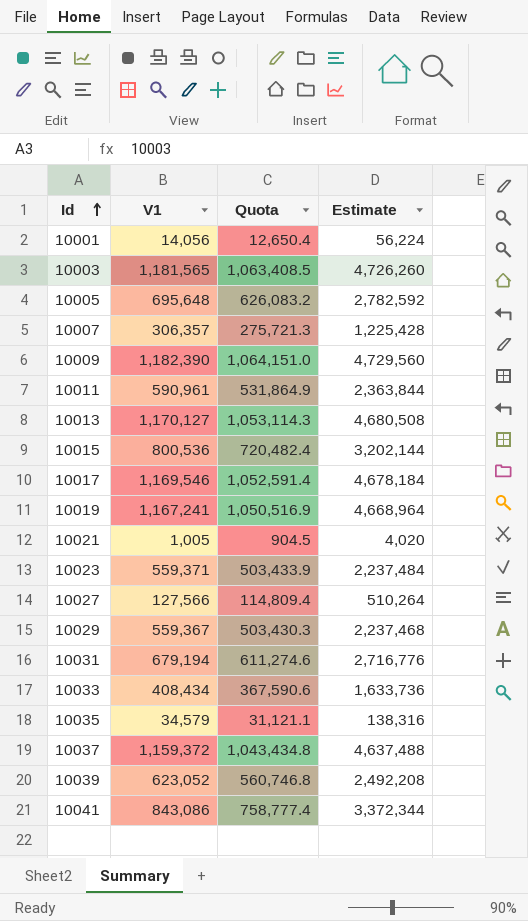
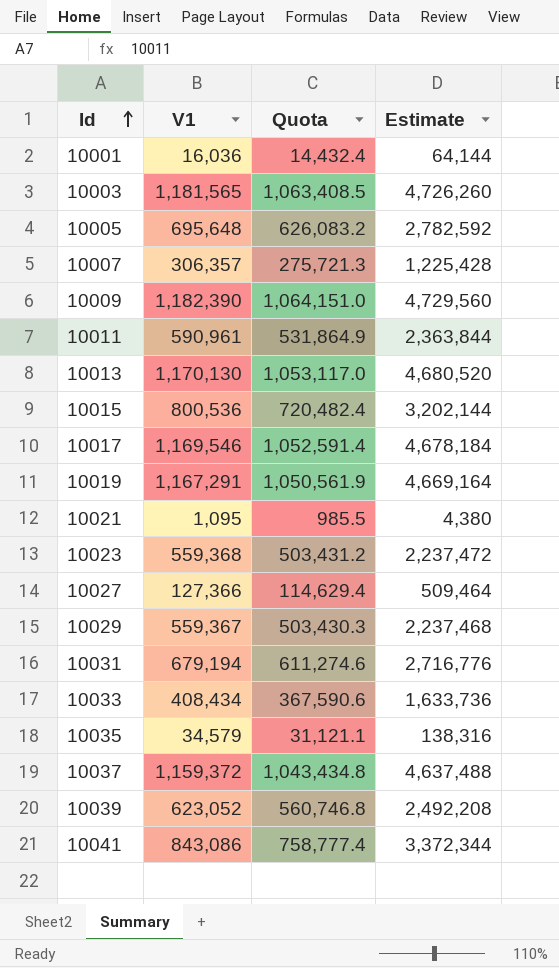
10001 | V1: 14,056 -> 16,036
10001 | Quota: 12,650.4 -> 14,432.4
10001 | Estimate: 56,224 -> 64,144
10013 | V1: 1,170,127 -> 1,170,130
10013 | Quota: 1,053,114.3 -> 1,053,117.0
10013 | Estimate: 4,680,508 -> 4,680,520
10019 | V1: 1,167,241 -> 1,167,291
10019 | Quota: 1,050,516.9 -> 1,050,561.9
10019 | Estimate: 4,668,964 -> 4,669,164
10021 | V1: 1,005 -> 1,095
10021 | Quota: 904.5 -> 985.5
10021 | Estimate: 4,020 -> 4,380
10023 | V1: 559,371 -> 559,368
10023 | Quota: 503,433.9 -> 503,431.2
10023 | Estimate: 2,237,484 -> 2,237,472
10027 | V1: 127,566 -> 127,366
10027 | Quota: 114,809.4 -> 114,629.4
10027 | Estimate: 510,264 -> 509,464

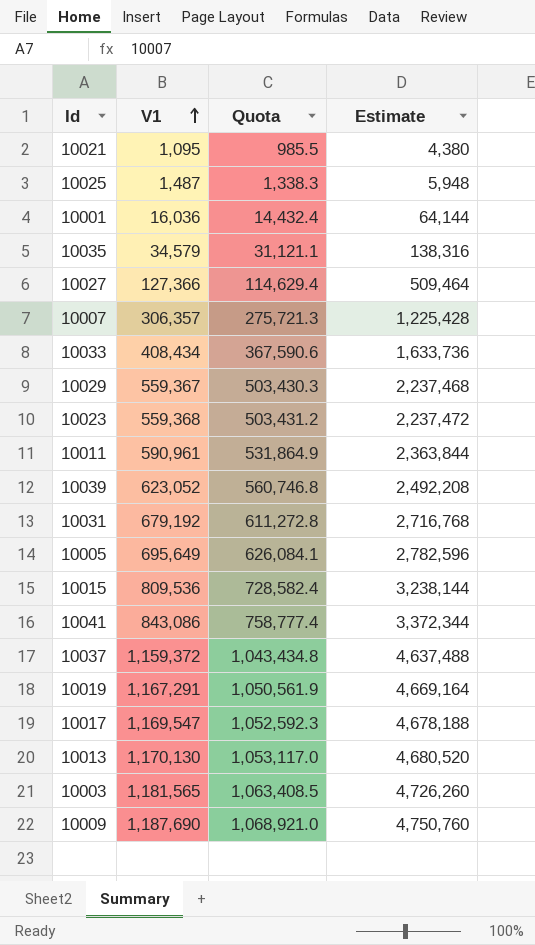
row order: Id ascending -> V1 ascending
row 10025: none -> 1,487 | 1,338.3 | 5,948
10031 | V1: 679,194 -> 679,192
10031 | Quota: 611,274.6 -> 611,272.8
10031 | Estimate: 2,716,776 -> 2,716,768
10005 | V1: 695,648 -> 695,649
10005 | Quota: 626,083.2 -> 626,084.1
10005 | Estimate: 2,782,592 -> 2,782,596
10015 | V1: 800,536 -> 809,536
10015 | Quota: 720,482.4 -> 728,582.4
10015 | Estimate: 3,202,144 -> 3,238,144
10017 | V1: 1,169,546 -> 1,169,547
10017 | Quota: 1,052,591.4 -> 1,052,592.3
10017 | Estimate: 4,678,184 -> 4,678,188
10009 | V1: 1,182,390 -> 1,187,690
10009 | Quota: 1,064,151.0 -> 1,068,921.0
10009 | Estimate: 4,729,560 -> 4,750,760

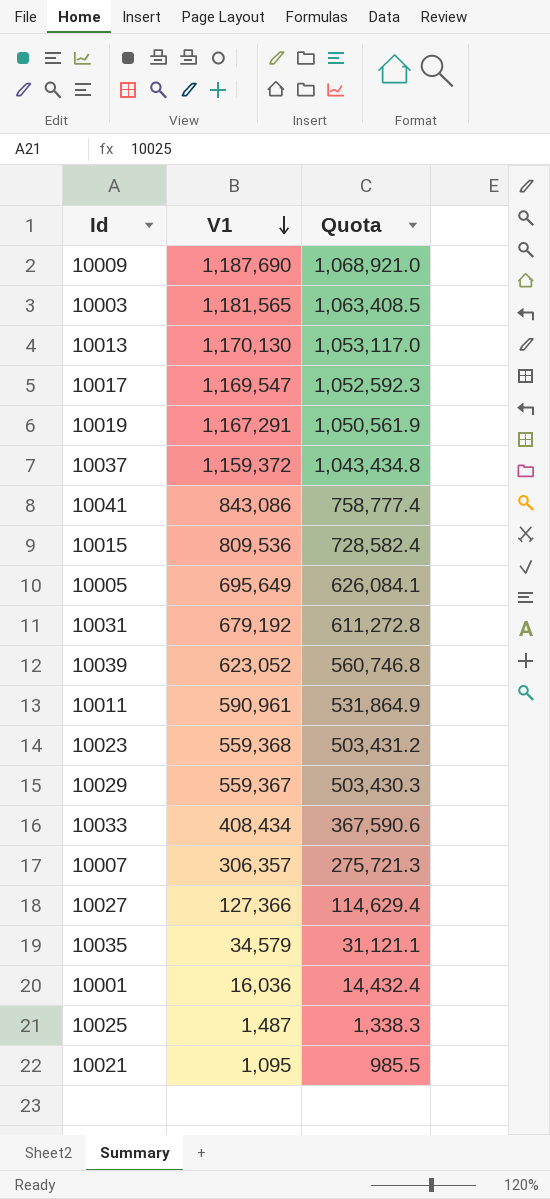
row order: V1 ascending -> V1 descending
column Estimate | formula: [V1] * 4 -> none

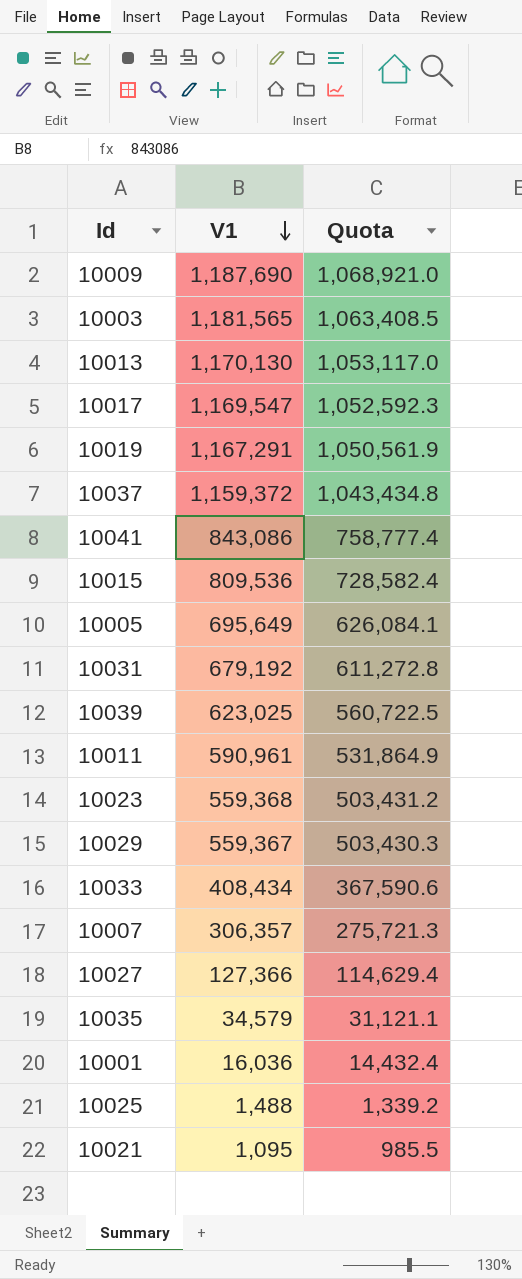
10039 | V1: 623,052 -> 623,025
10039 | Quota: 560,746.8 -> 560,722.5
10025 | V1: 1,487 -> 1,488
10025 | Quota: 1,338.3 -> 1,339.2

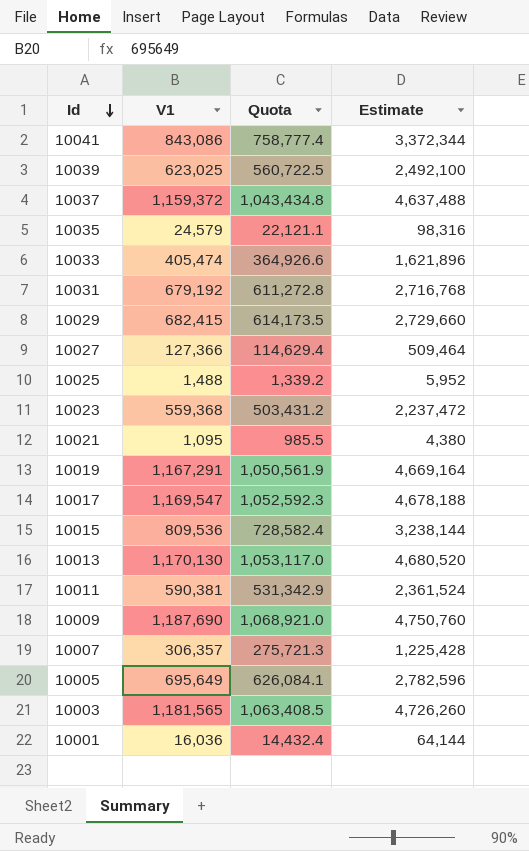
row order: V1 descending -> Id descending
column Estimate | formula: none -> [V1] * 4
10035 | V1: 34,579 -> 24,579
10035 | Quota: 31,121.1 -> 22,121.1
10033 | V1: 408,434 -> 405,474
10033 | Quota: 367,590.6 -> 364,926.6
10029 | V1: 559,367 -> 682,415
10029 | Quota: 503,430.3 -> 614,173.5
10011 | V1: 590,961 -> 590,381
10011 | Quota: 531,864.9 -> 531,342.9

